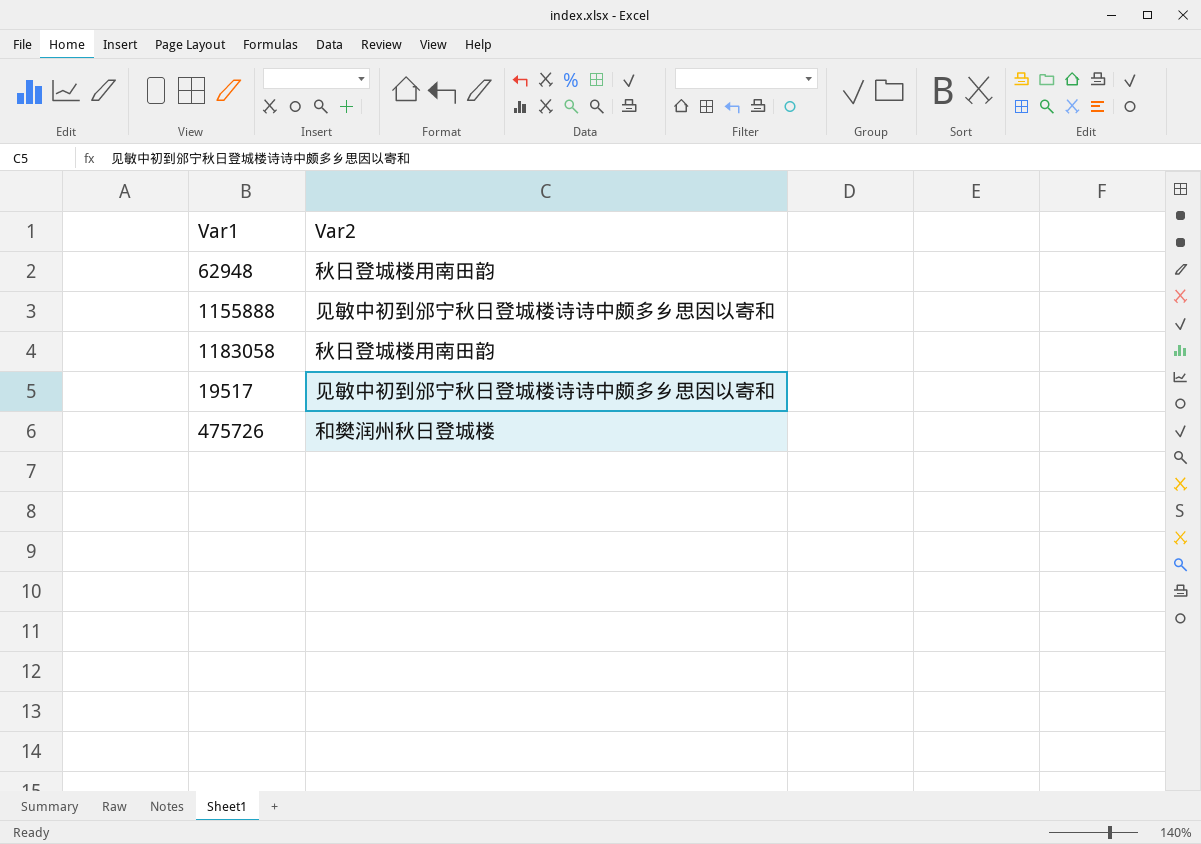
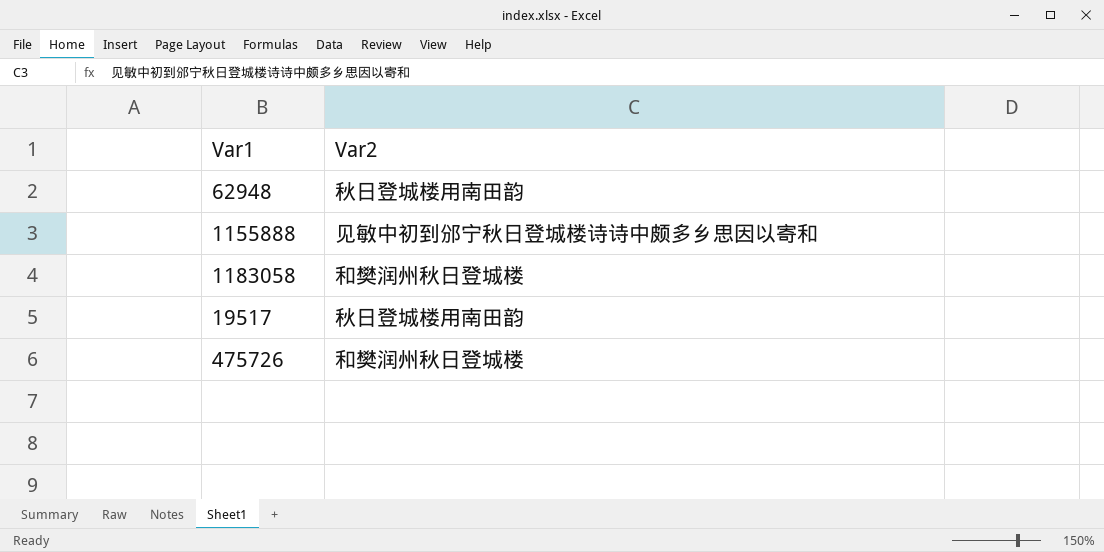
1183058 | Var2: 秋日登城楼用南田韵 -> 和樊润州秋日登城楼
19517 | Var2: 见敏中初到邠宁秋日登城楼诗诗中颇多乡思因以寄和 -> 秋日登城楼用南田韵

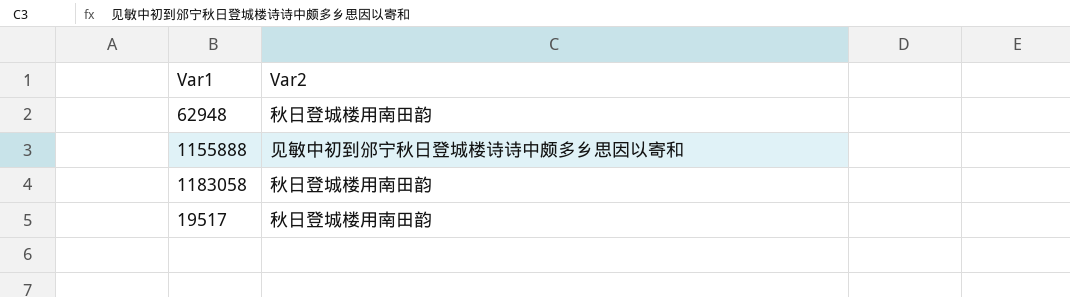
row 475726: 和樊润州秋日登城楼 -> none
1183058 | Var2: 和樊润州秋日登城楼 -> 秋日登城楼用南田韵

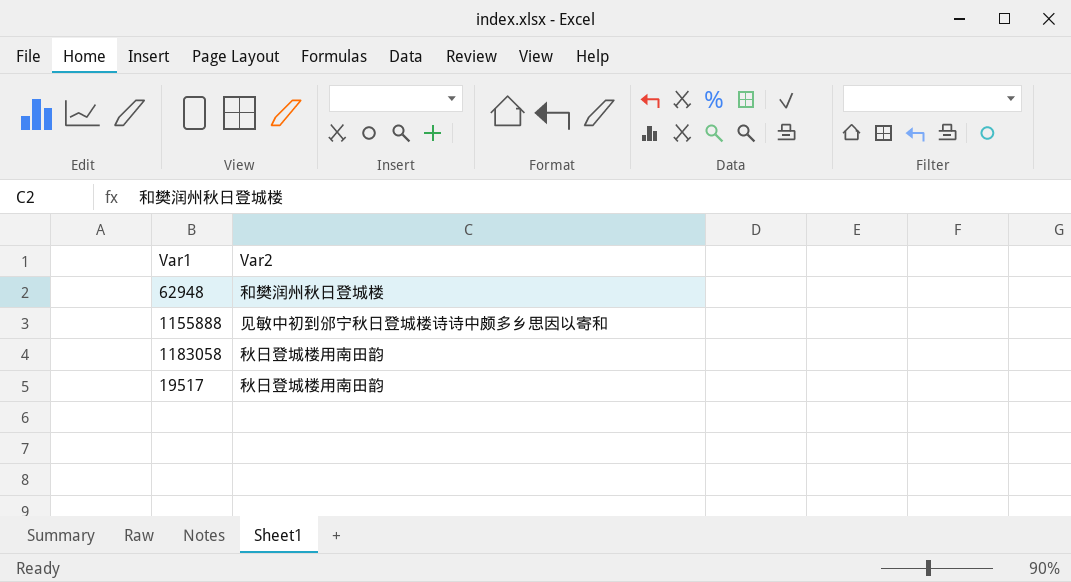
62948 | Var2: 秋日登城楼用南田韵 -> 和樊润州秋日登城楼

